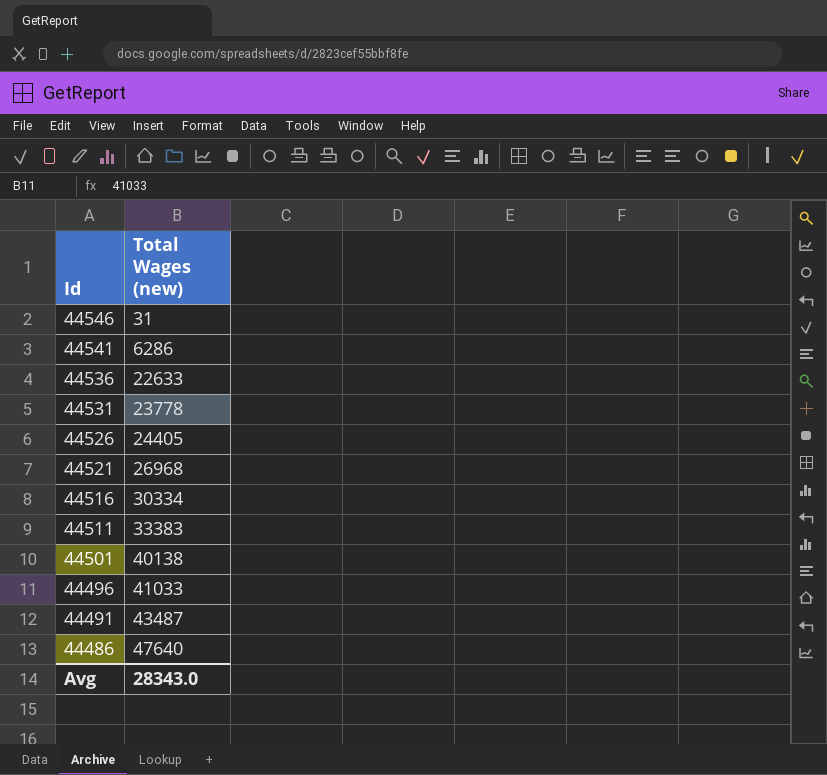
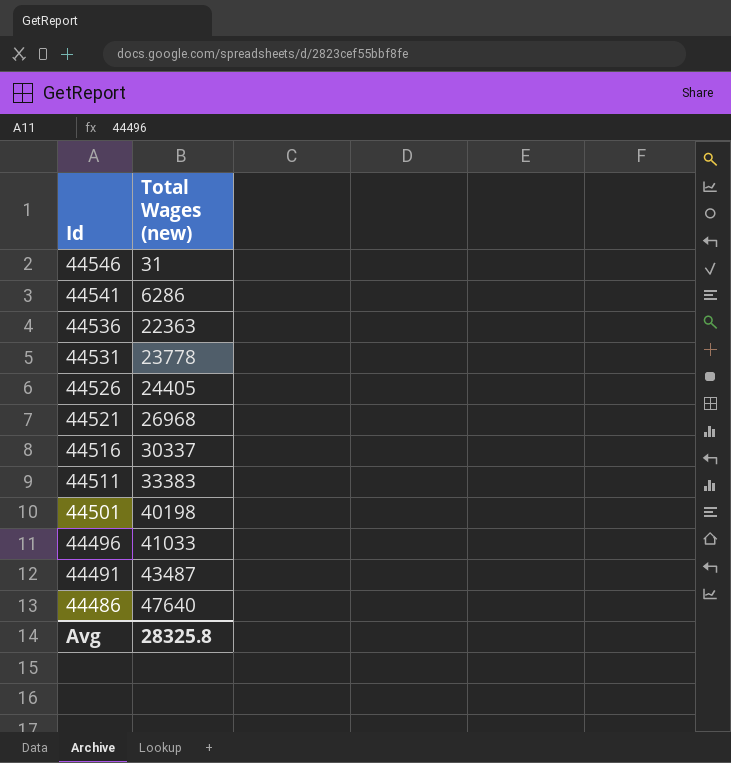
44536 | Total Wages (new): 22633 -> 22363
44516 | Total Wages (new): 30334 -> 30337
44501 | Total Wages (new): 40138 -> 40198
Avg | Total Wages (new): 28343.0 -> 28325.8

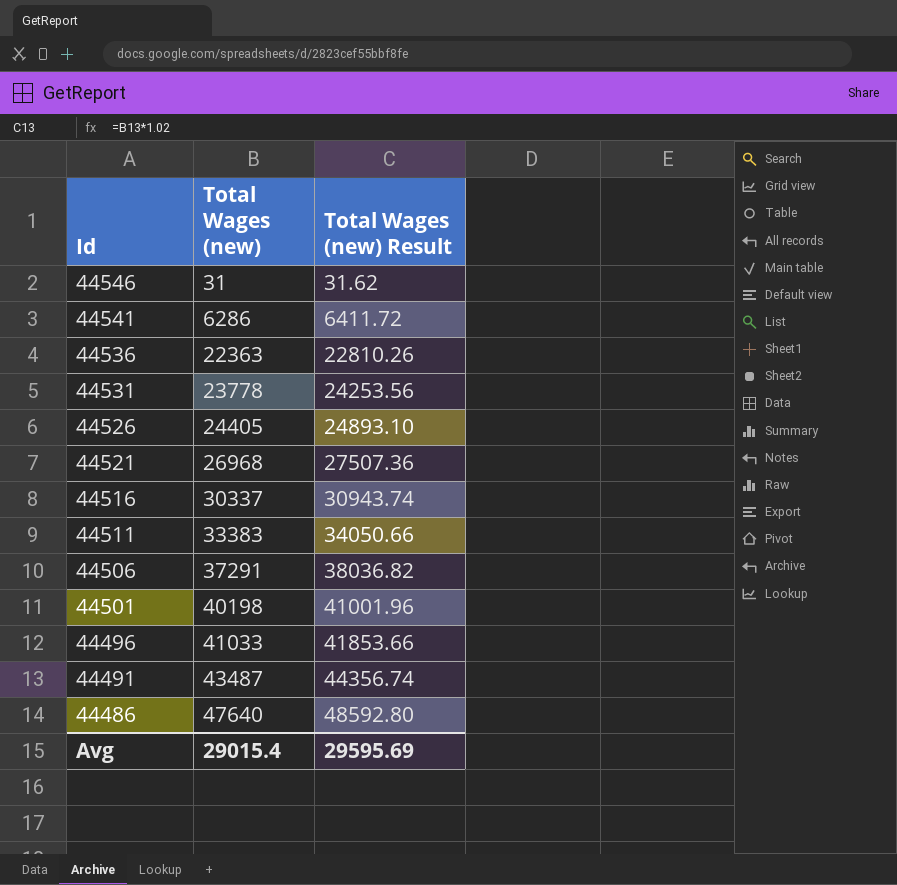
column Total Wages (new) Result | formula: none -> [Total Wages (new)] * 1.02
row 44506: none -> 37291 | 38036.82
Avg | Total Wages (new): 28325.8 -> 29015.4

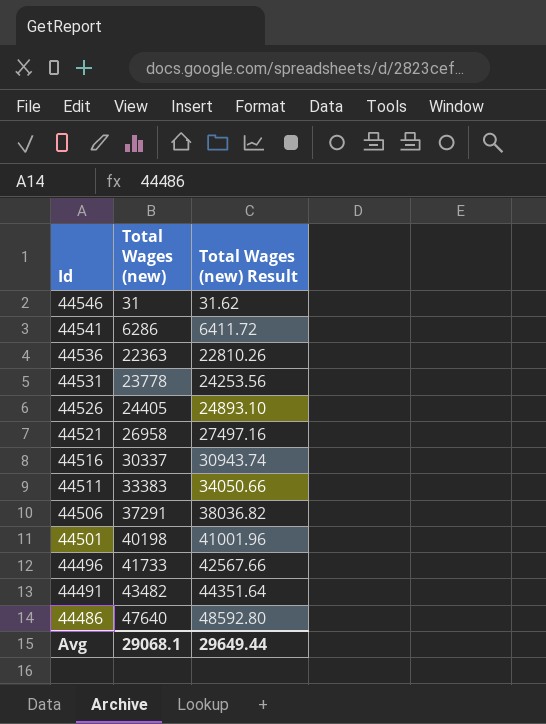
44521 | Total Wages (new): 26968 -> 26958
44521 | Total Wages (new) Result: 27507.36 -> 27497.16
44496 | Total Wages (new): 41033 -> 41733
44496 | Total Wages (new) Result: 41853.66 -> 42567.66
44491 | Total Wages (new): 43487 -> 43482
44491 | Total Wages (new) Result: 44356.74 -> 44351.64
Avg | Total Wages (new): 29015.4 -> 29068.1
Avg | Total Wages (new) Result: 29595.69 -> 29649.44

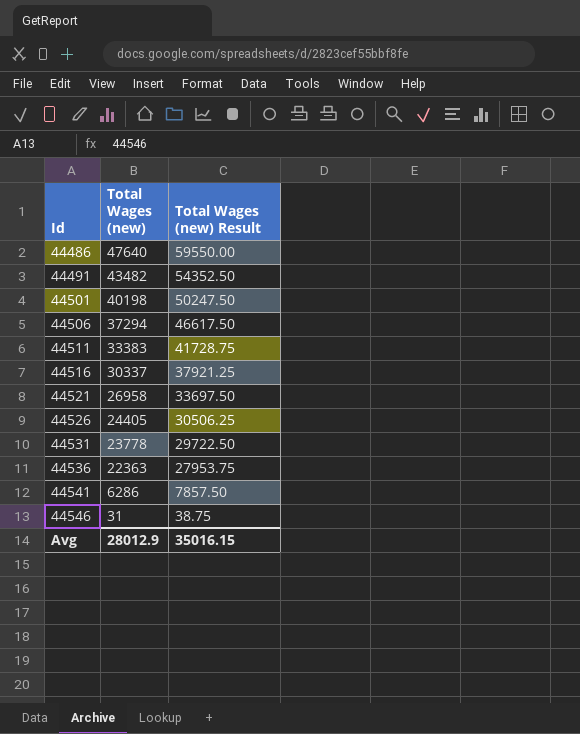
row order: Id descending -> Id ascending
column Total Wages (new) Result | formula: [Total Wages (new)] * 1.02 -> [Total Wages (new)] * 1.25
row 44496: 41733 | 42567.66 -> none
44506 | Total Wages (new): 37291 -> 37294
Avg | Total Wages (new): 29068.1 -> 28012.9
Avg | Total Wages (new) Result: 29649.44 -> 35016.15

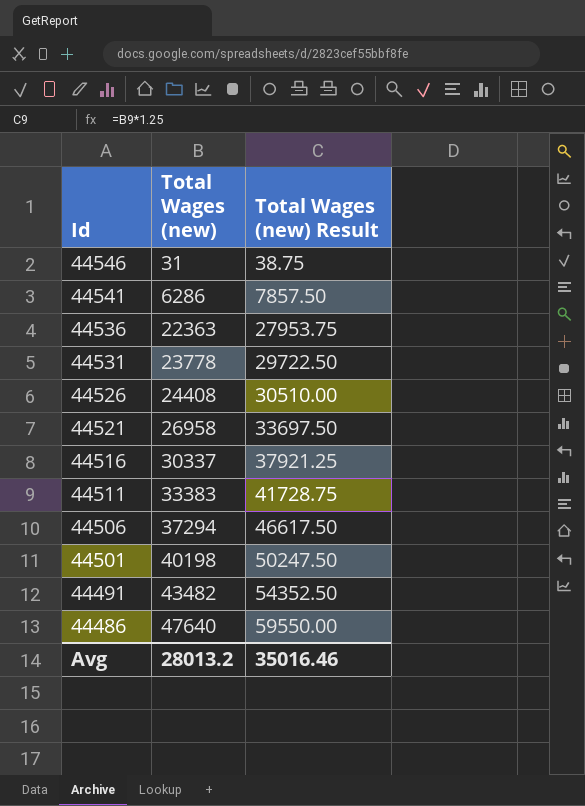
row order: Id ascending -> Id descending
44526 | Total Wages (new): 24405 -> 24408
44526 | Total Wages (new) Result: 30506.25 -> 30510.00
Avg | Total Wages (new): 28012.9 -> 28013.2
Avg | Total Wages (new) Result: 35016.15 -> 35016.46

